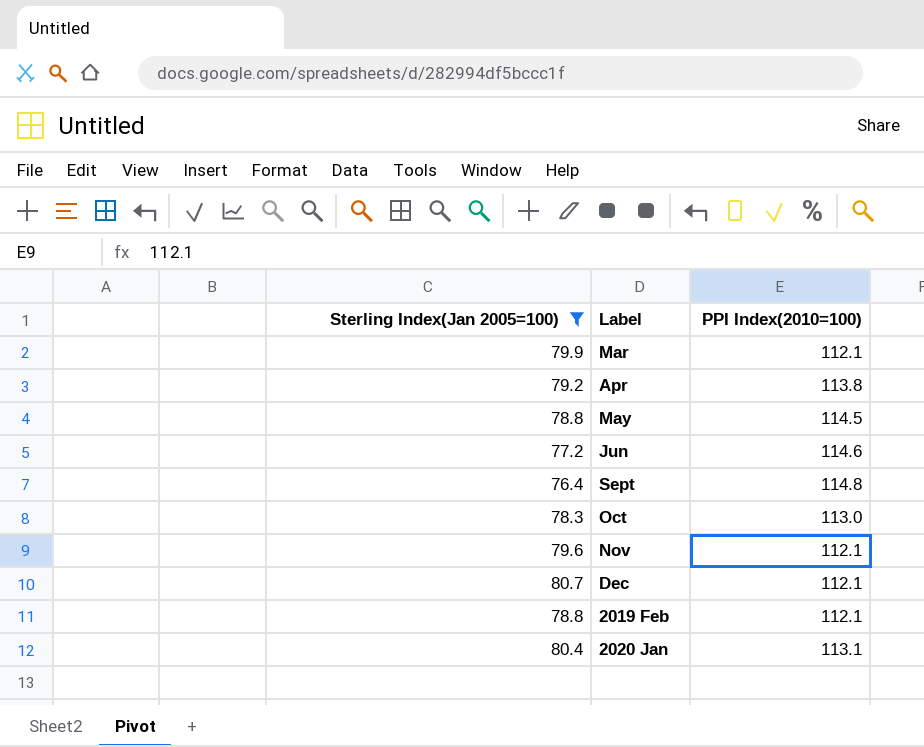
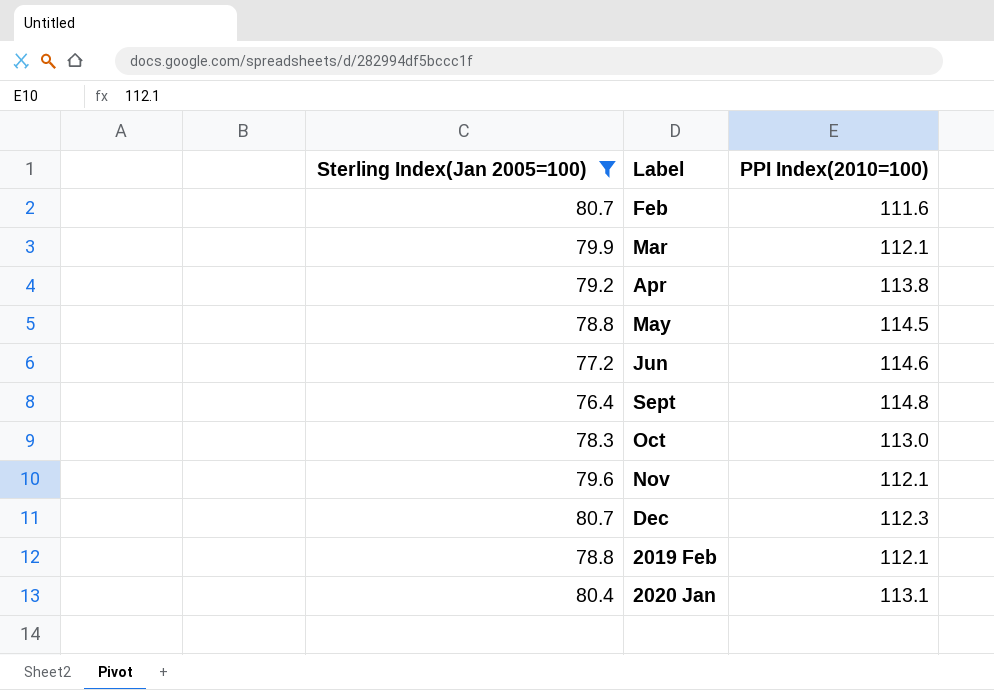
row Feb: none -> 80.7 | 111.6
Dec | PPI Index(2010=100): 112.1 -> 112.3

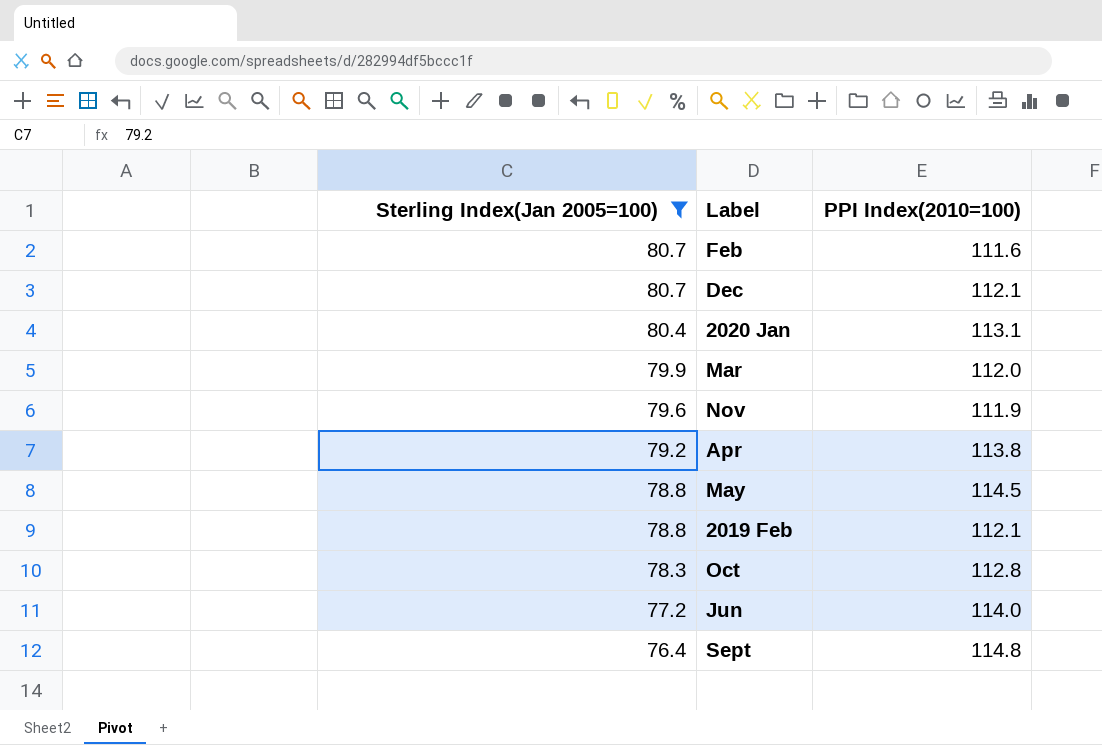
row order: Label ascending -> Sterling Index(Jan 2005=100) descending
Dec | PPI Index(2010=100): 112.3 -> 112.1
Mar | PPI Index(2010=100): 112.1 -> 112.0
Nov | PPI Index(2010=100): 112.1 -> 111.9
Oct | PPI Index(2010=100): 113.0 -> 112.8
Jun | PPI Index(2010=100): 114.6 -> 114.0

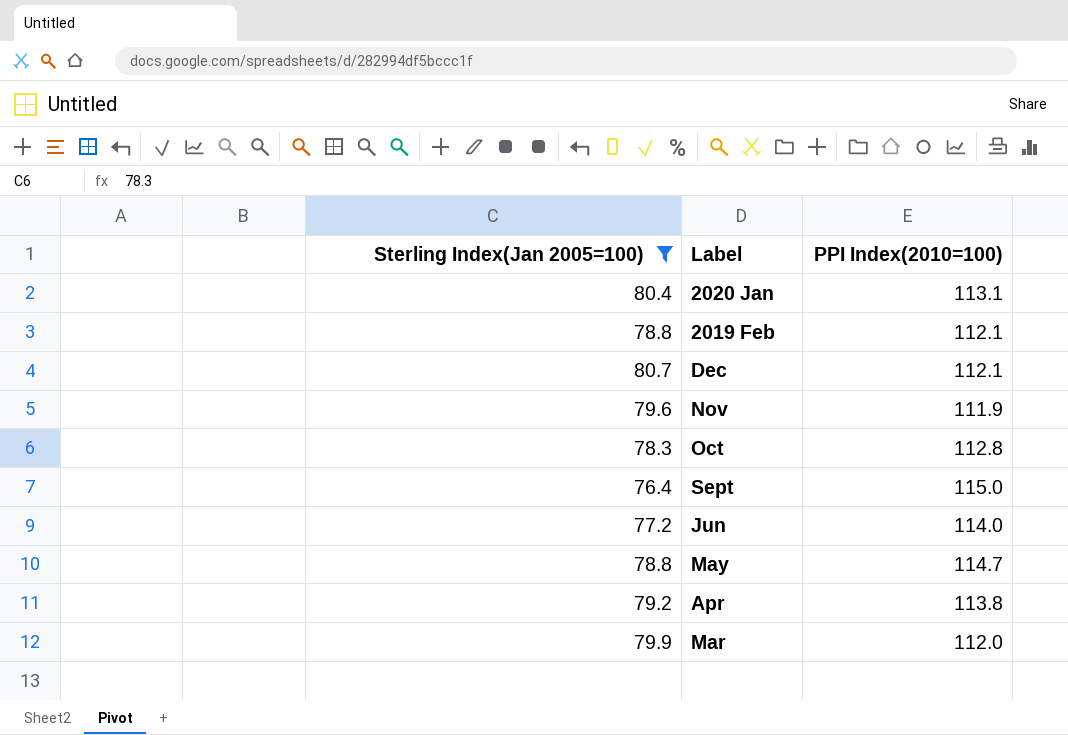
row order: Sterling Index(Jan 2005=100) descending -> Label descending
row Feb: 80.7 | 111.6 -> none
Sept | PPI Index(2010=100): 114.8 -> 115.0
May | PPI Index(2010=100): 114.5 -> 114.7

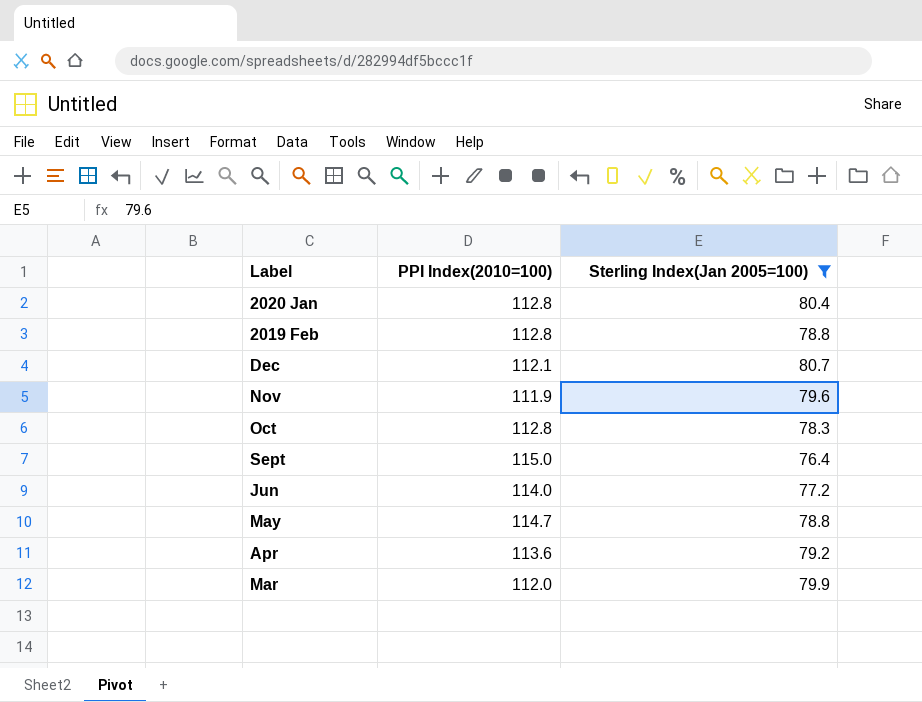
column Sterling Index(Jan 2005=100) | position: 1 -> 3
2020 Jan | PPI Index(2010=100): 113.1 -> 112.8
2019 Feb | PPI Index(2010=100): 112.1 -> 112.8
Apr | PPI Index(2010=100): 113.8 -> 113.6

